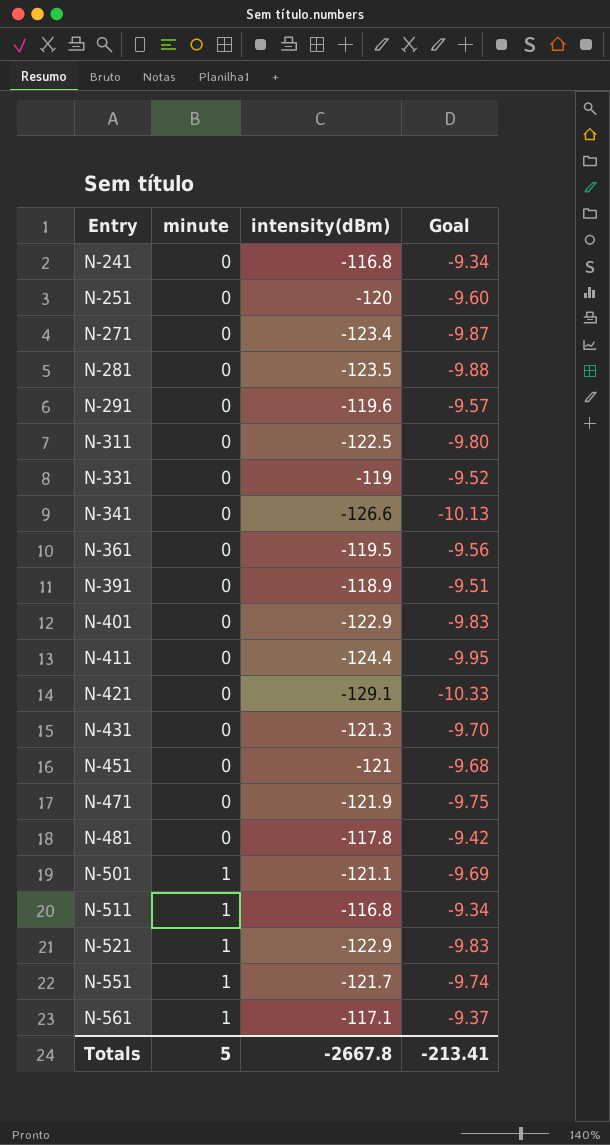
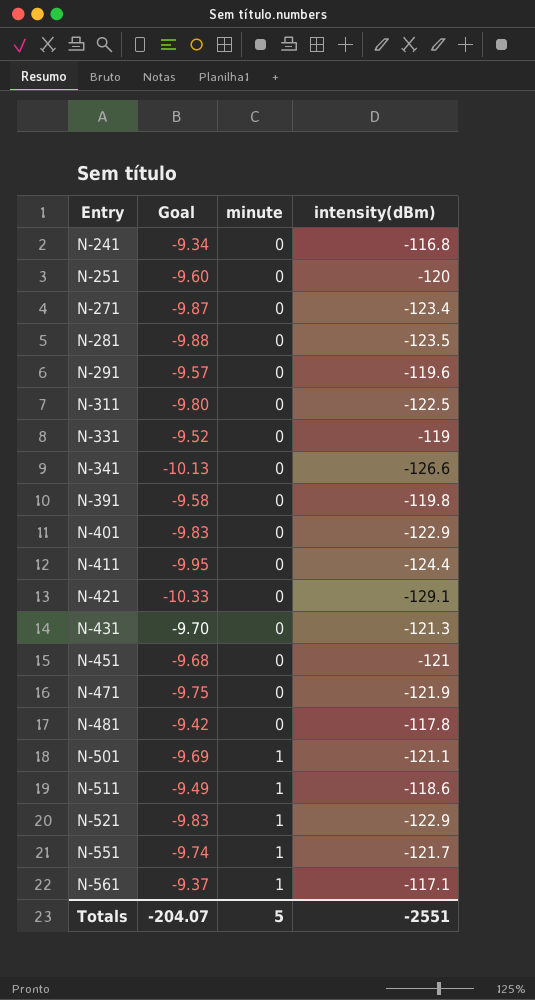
column Goal | position: 4 -> 2
row N-361: 0 | -119.5 | -9.56 -> none
N-391 | Goal: -9.51 -> -9.58
N-391 | intensity(dBm): -118.9 -> -119.8
N-511 | Goal: -9.34 -> -9.49
N-511 | intensity(dBm): -116.8 -> -118.6
Totals | Goal: -213.41 -> -204.07
Totals | intensity(dBm): -2667.8 -> -2551

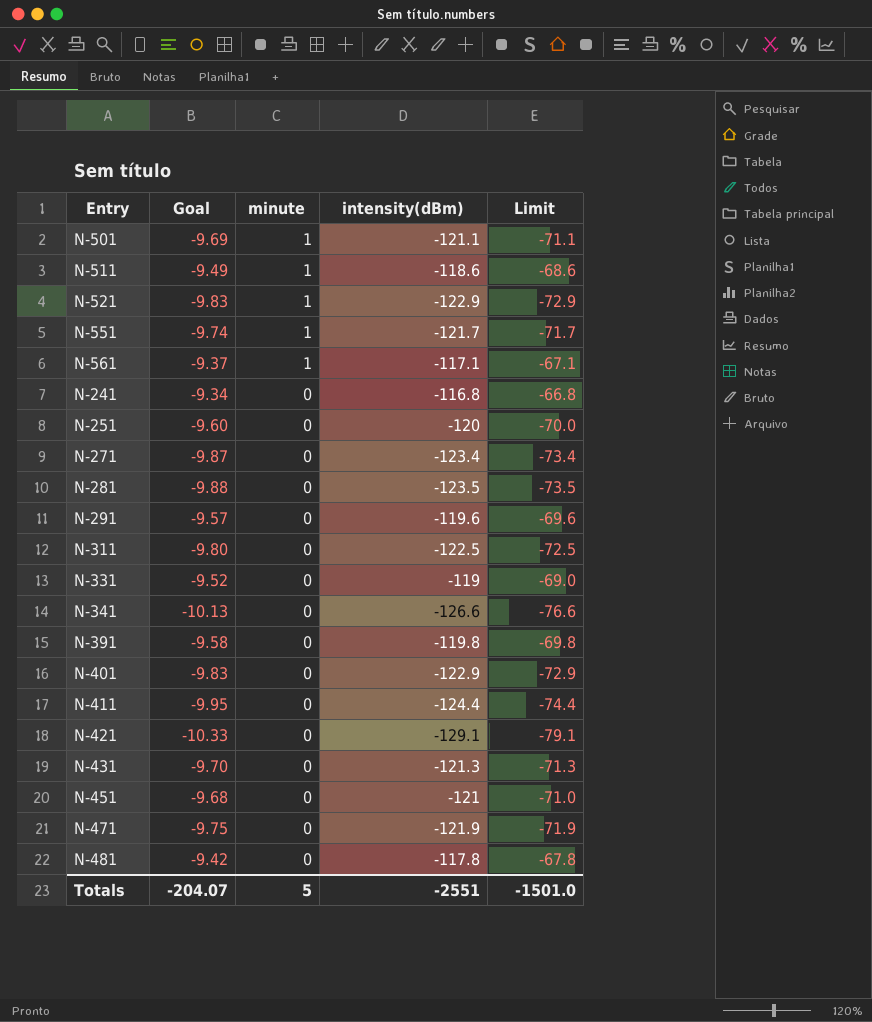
row order: Entry ascending -> minute descending
column Limit | formula: none -> [intensity(dBm)] + 50

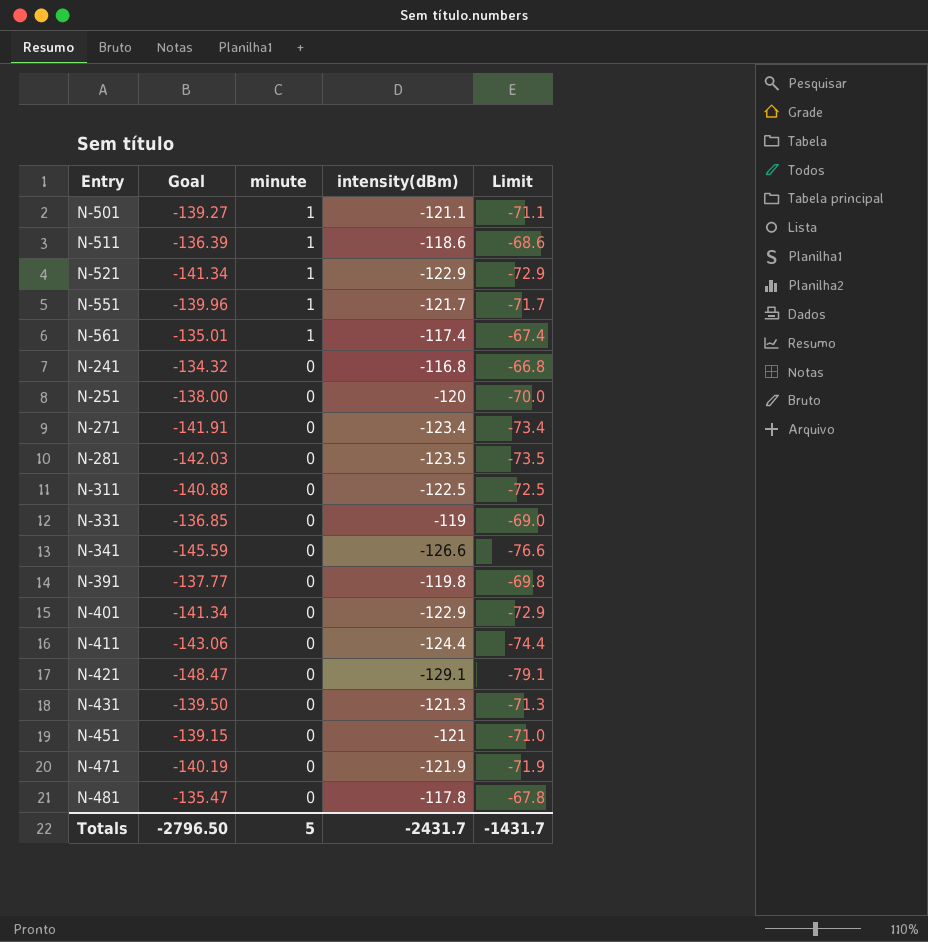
column Goal | formula: [intensity(dBm)] * 0.08 -> [intensity(dBm)] * 1.15
row N-291: -9.57 | 0 | -119.6 | -69.6 -> none
N-561 | intensity(dBm): -117.1 -> -117.4
N-561 | Limit: -67.1 -> -67.4
Totals | Goal: -204.07 -> -2796.50
Totals | intensity(dBm): -2551 -> -2431.7
Totals | Limit: -1501.0 -> -1431.7

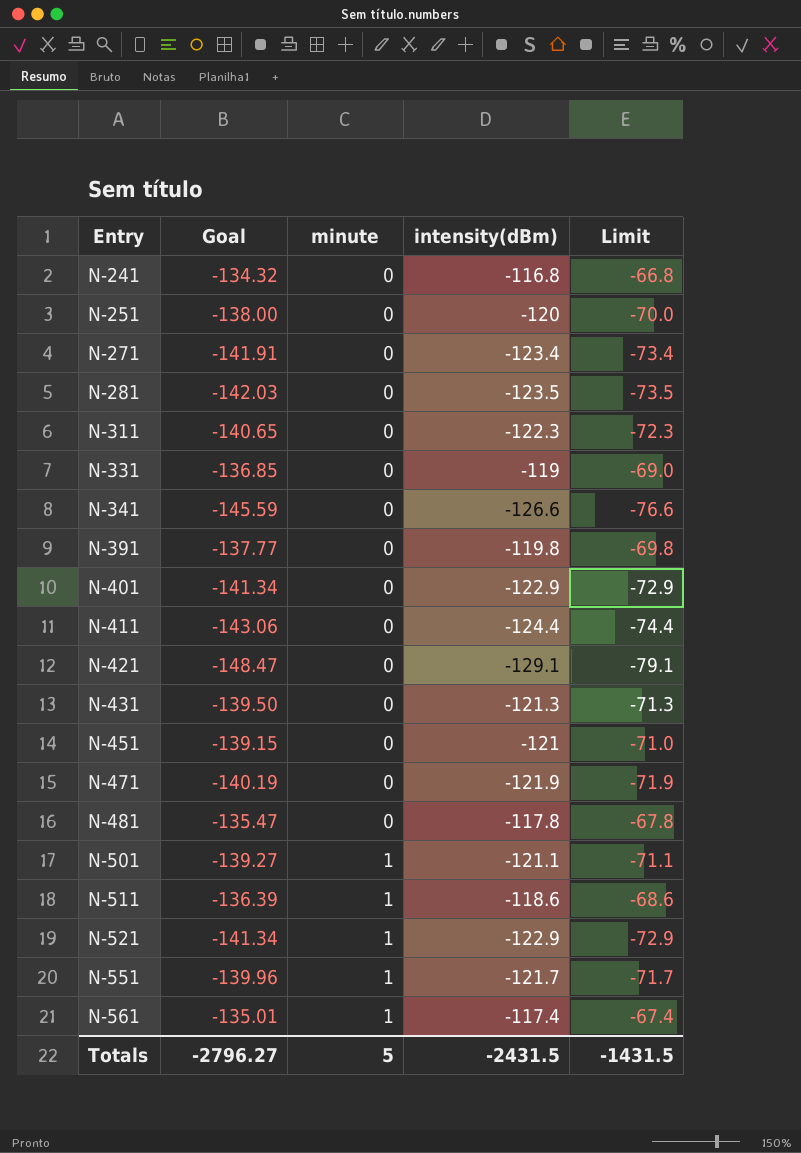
row order: minute descending -> Entry ascending
N-311 | Goal: -140.88 -> -140.65
N-311 | intensity(dBm): -122.5 -> -122.3
N-311 | Limit: -72.5 -> -72.3
Totals | Goal: -2796.50 -> -2796.27
Totals | intensity(dBm): -2431.7 -> -2431.5
Totals | Limit: -1431.7 -> -1431.5

